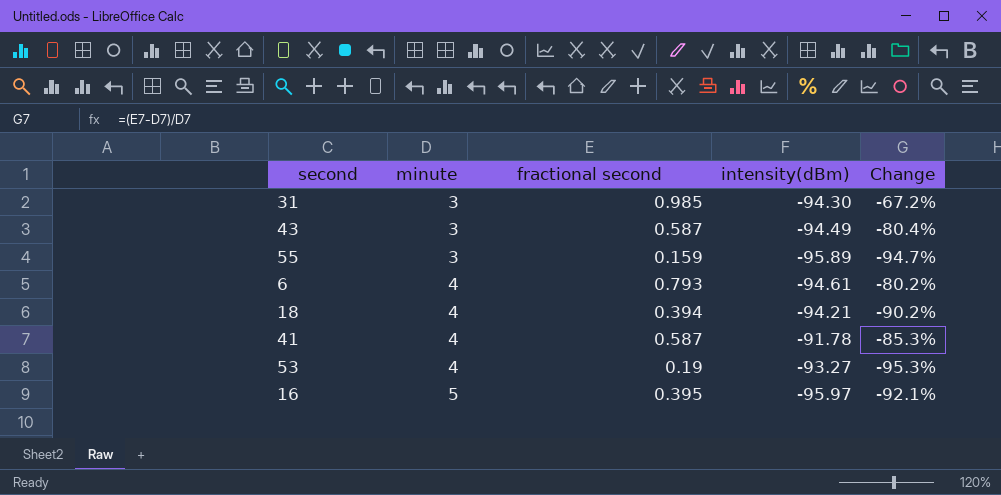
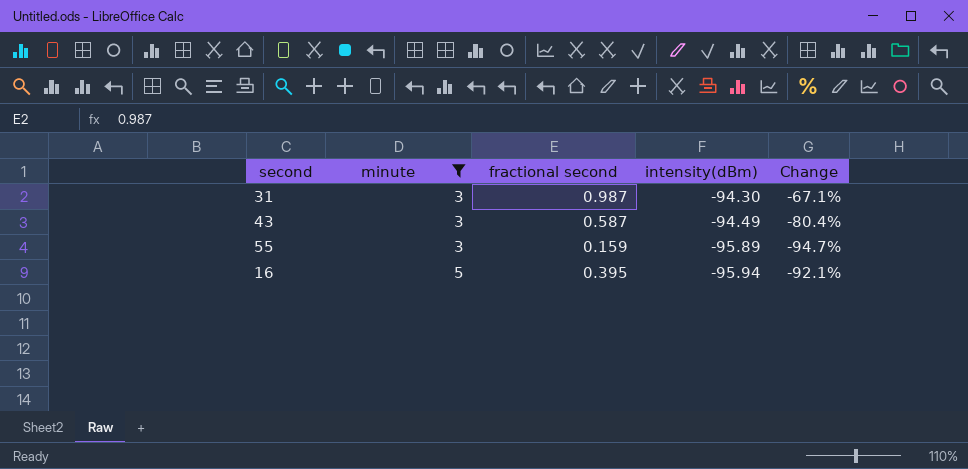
filter: none -> minute != 4
31 | fractional second: 0.985 -> 0.987
31 | Change: -67.2% -> -67.1%
16 | intensity(dBm): -95.97 -> -95.94

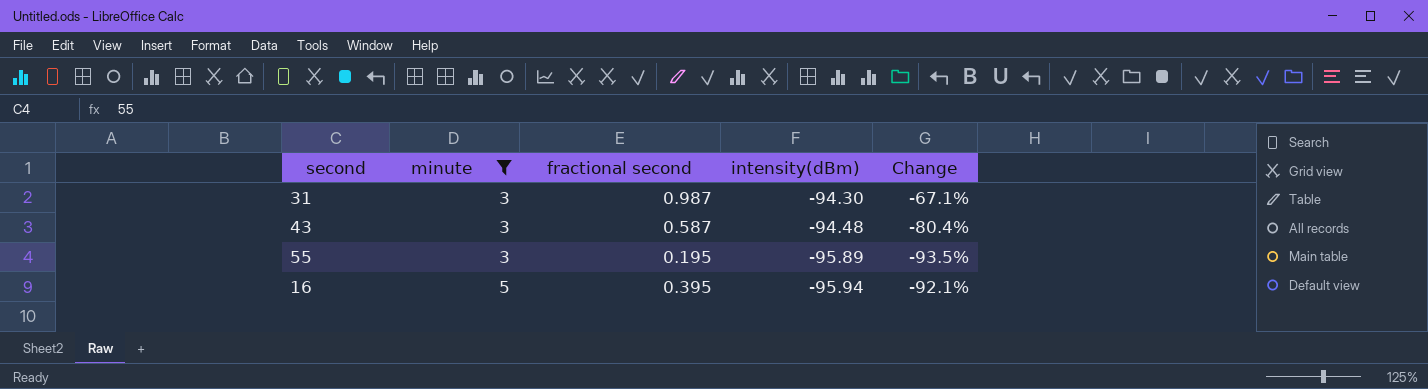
43 | intensity(dBm): -94.49 -> -94.48
55 | fractional second: 0.159 -> 0.195
55 | Change: -94.7% -> -93.5%

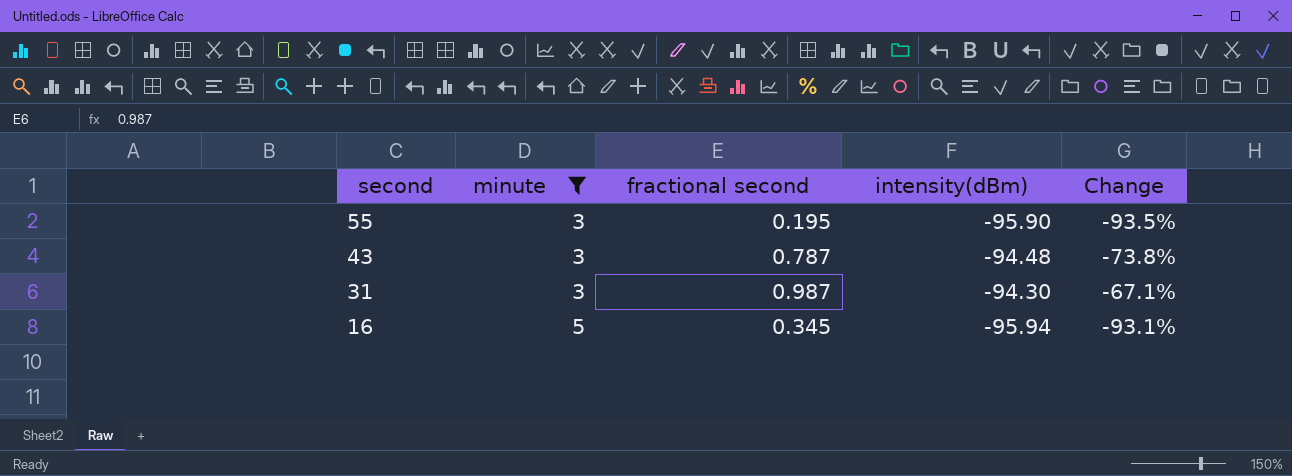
row order: minute ascending -> second descending
55 | intensity(dBm): -95.89 -> -95.90
43 | fractional second: 0.587 -> 0.787
43 | Change: -80.4% -> -73.8%
16 | fractional second: 0.395 -> 0.345
16 | Change: -92.1% -> -93.1%

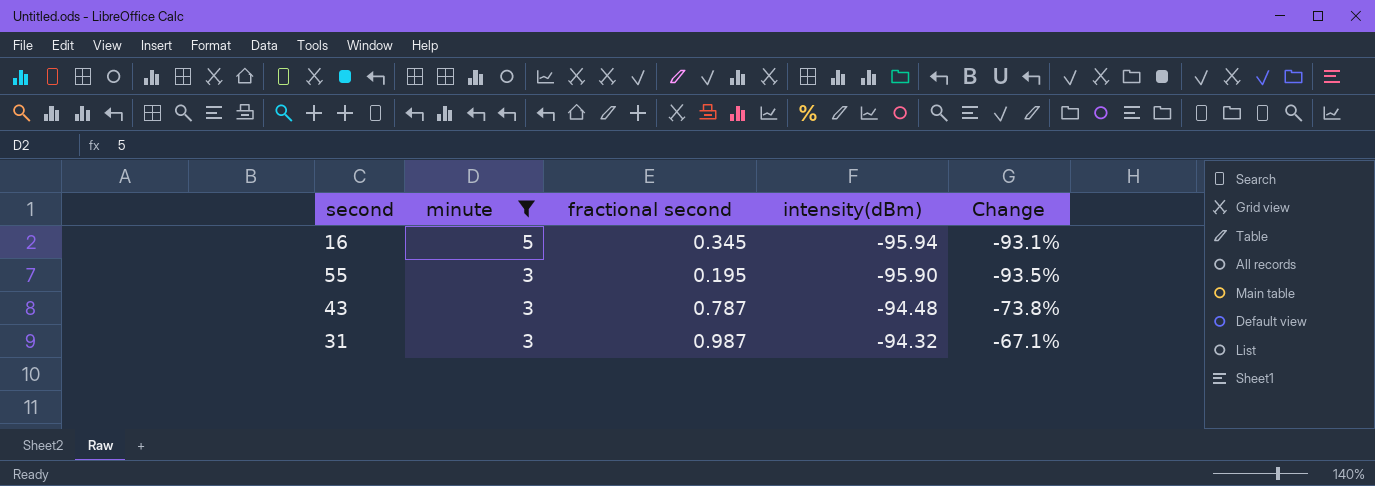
row order: second descending -> minute descending
31 | intensity(dBm): -94.30 -> -94.32

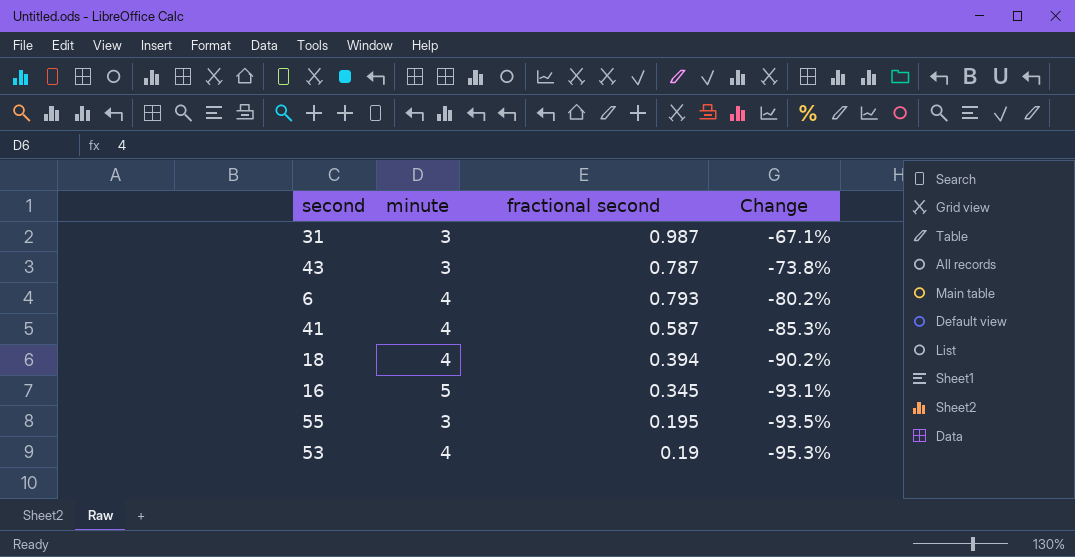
filter: minute != 4 -> none
row order: minute descending -> Change descending
column intensity(dBm) | position: 4 -> none

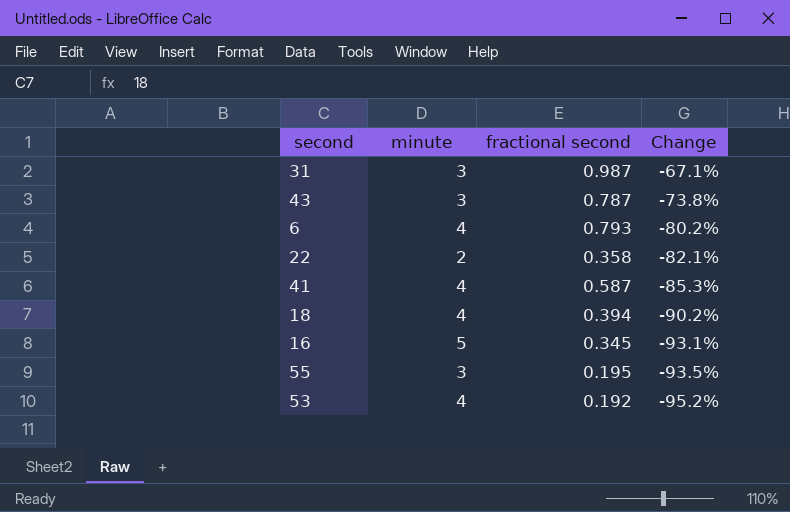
row 22: none -> 2 | 0.358 | -82.1%
53 | fractional second: 0.19 -> 0.192
53 | Change: -95.3% -> -95.2%

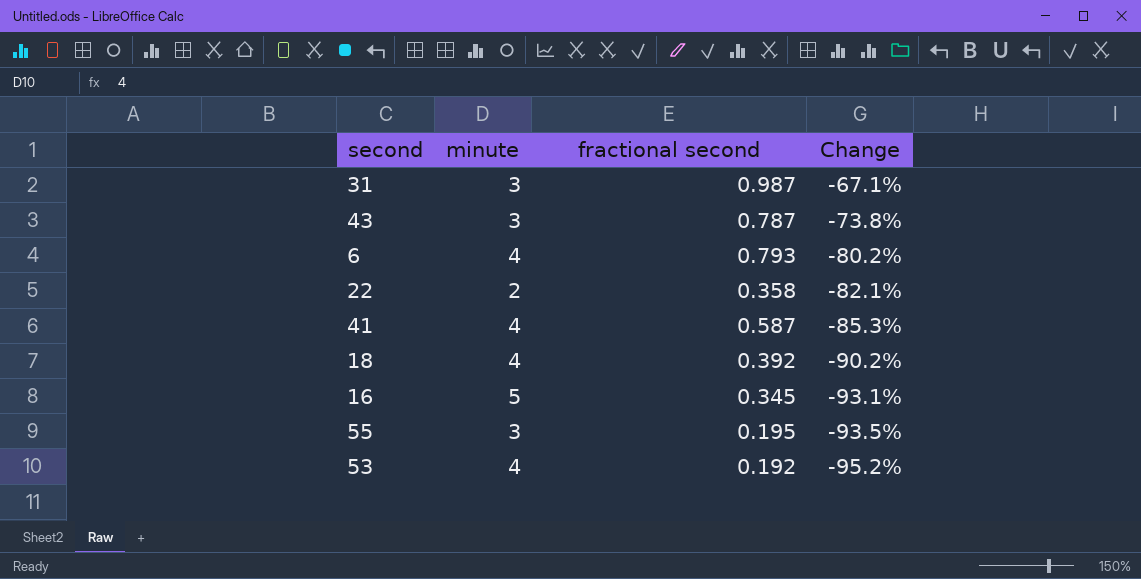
18 | fractional second: 0.394 -> 0.392

